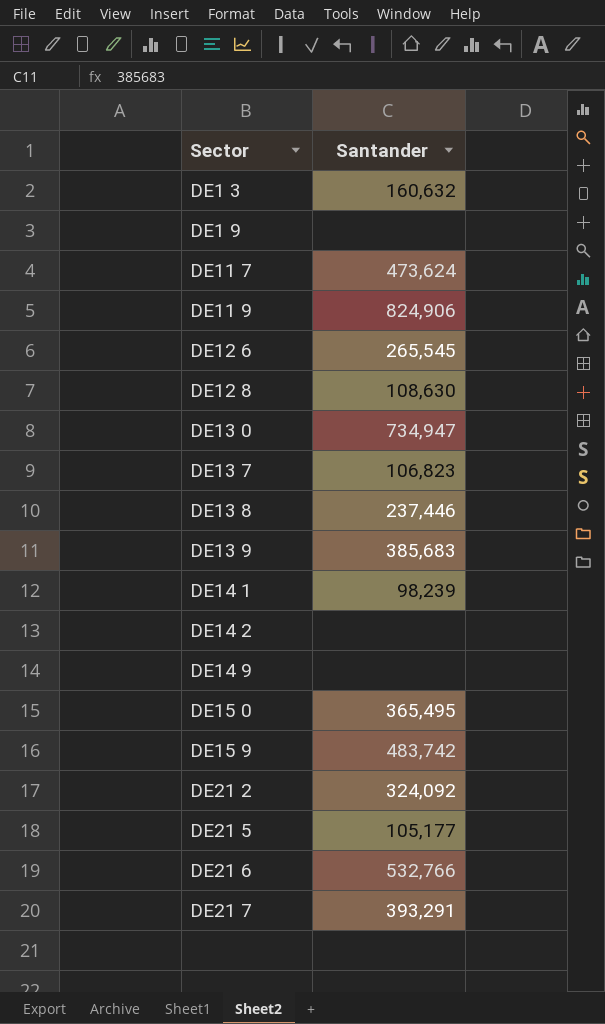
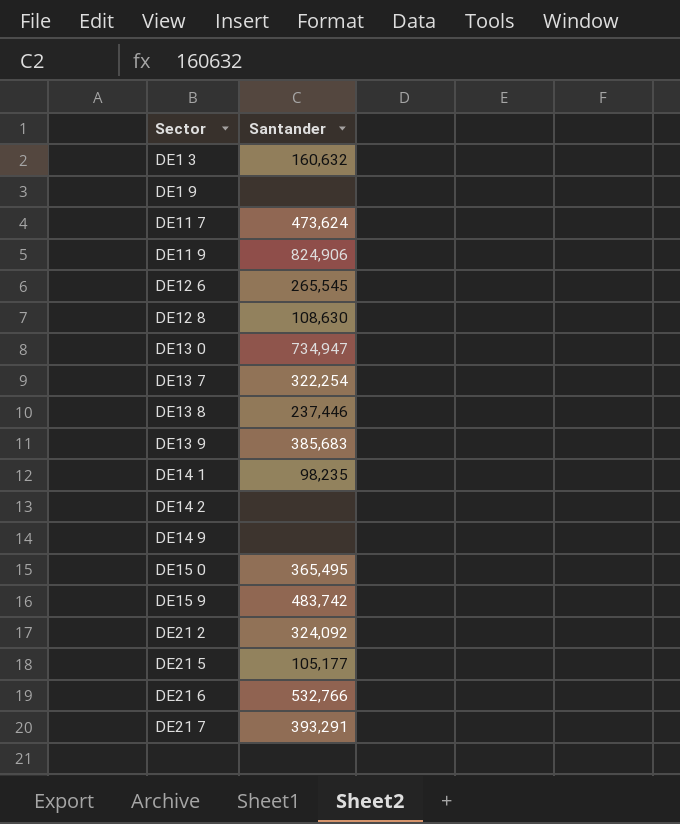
DE13 7 | Santander: 106,823 -> 322,254
DE14 1 | Santander: 98,239 -> 98,235

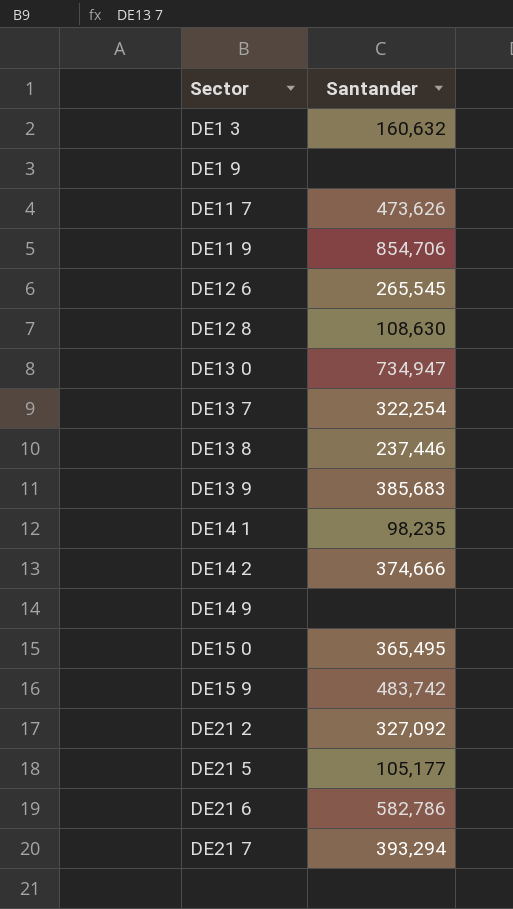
DE11 7 | Santander: 473,624 -> 473,626
DE11 9 | Santander: 824,906 -> 854,706
DE14 2 | Santander: none -> 374,666
DE21 2 | Santander: 324,092 -> 327,092
DE21 6 | Santander: 532,766 -> 582,786
DE21 7 | Santander: 393,291 -> 393,294

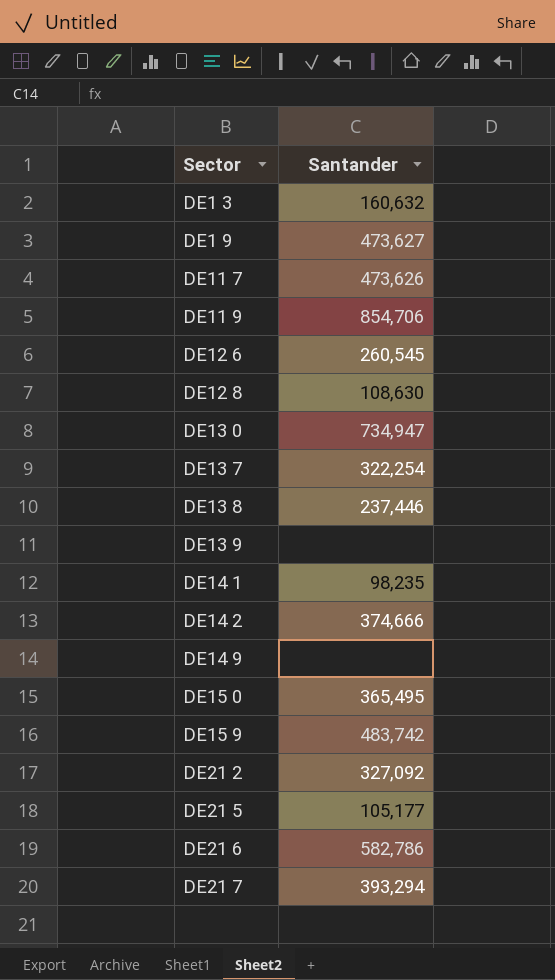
DE1 9 | Santander: none -> 473,627
DE12 6 | Santander: 265,545 -> 260,545
DE13 9 | Santander: 385,683 -> none

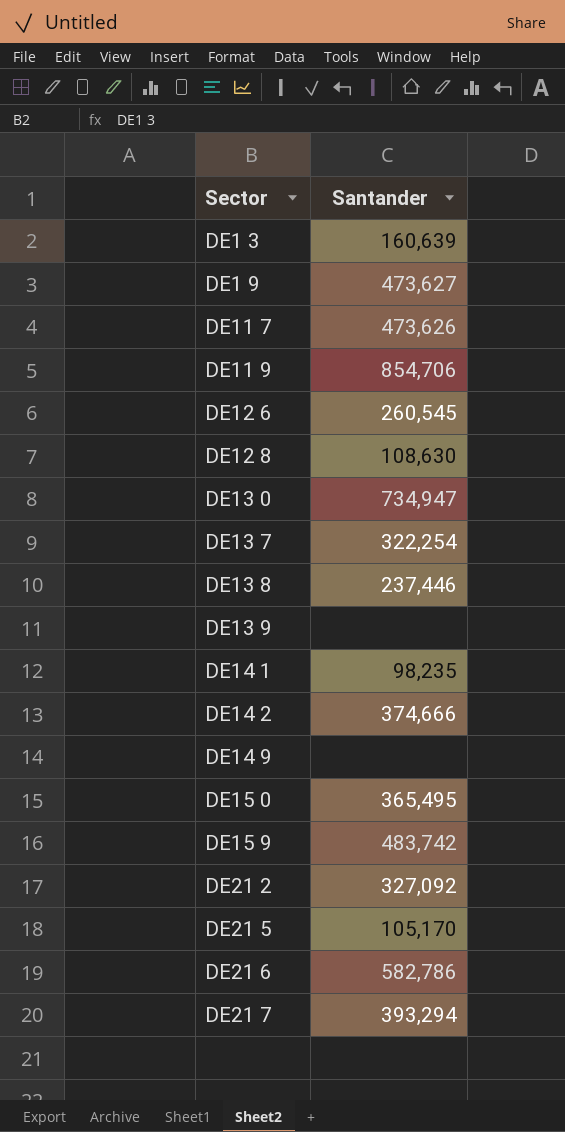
DE1 3 | Santander: 160,632 -> 160,639
DE21 5 | Santander: 105,177 -> 105,170

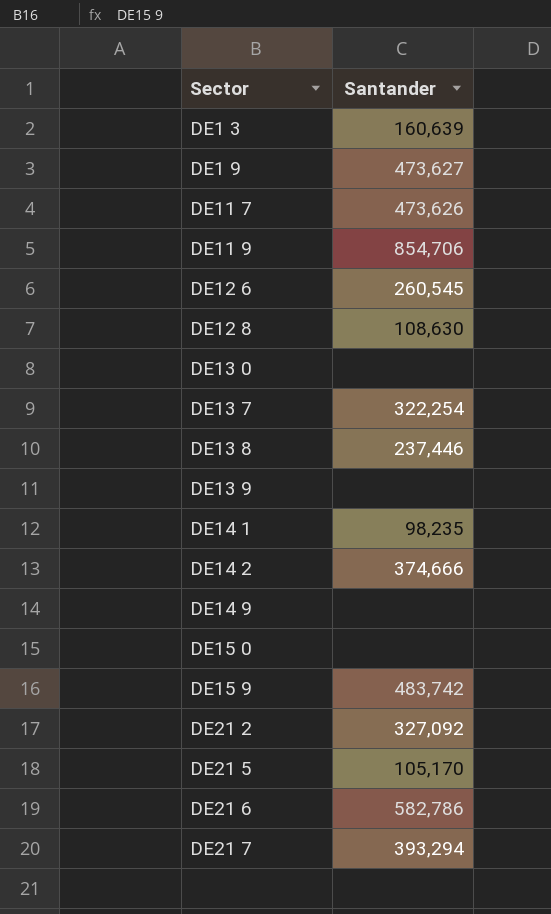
DE13 0 | Santander: 734,947 -> none
DE15 0 | Santander: 365,495 -> none

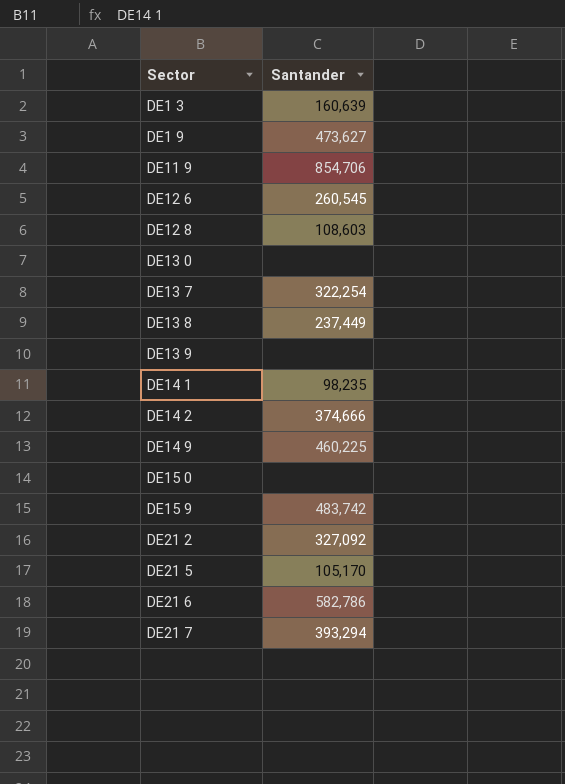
row DE11 7: 473,626 -> none
DE12 8 | Santander: 108,630 -> 108,603
DE13 8 | Santander: 237,446 -> 237,449
DE14 9 | Santander: none -> 460,225

